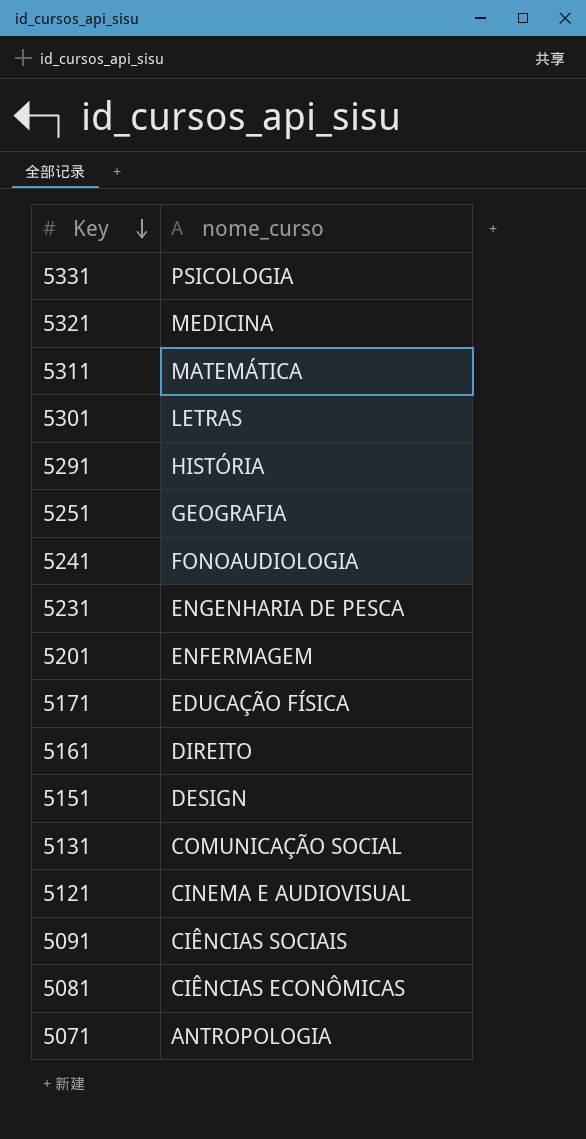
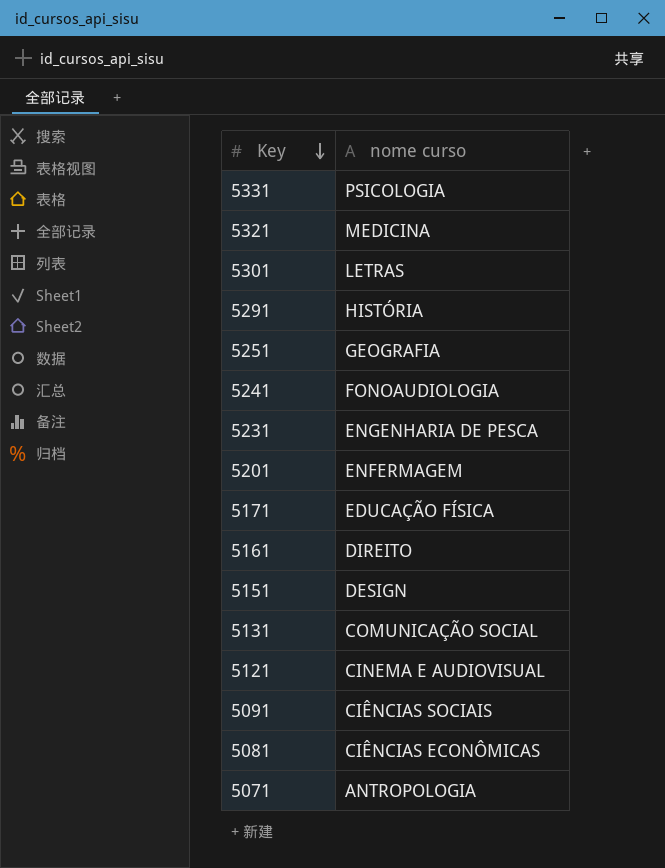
column name: nome_curso -> nome curso
row 5311: MATEMÁTICA -> none

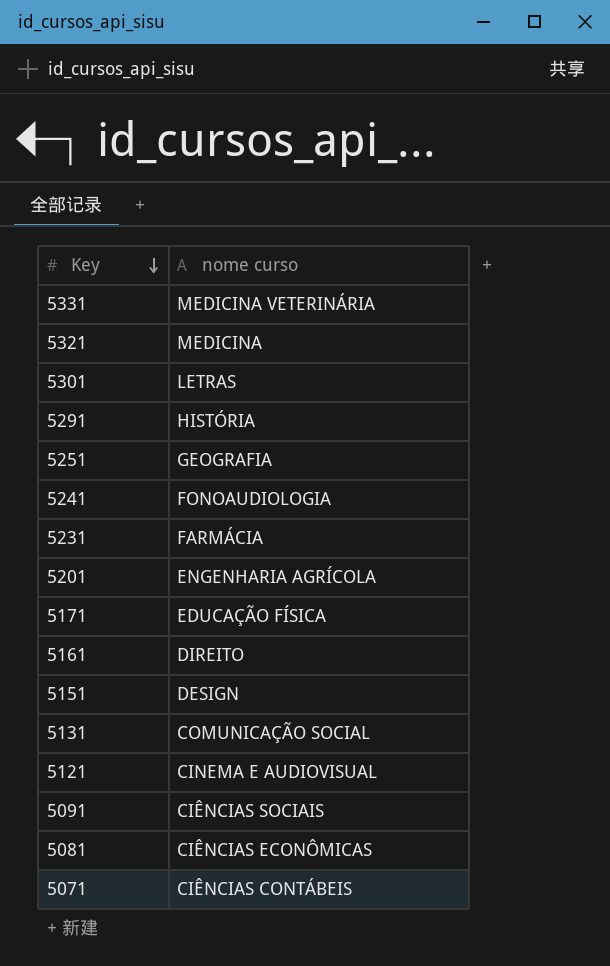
5331 | nome curso: PSICOLOGIA -> MEDICINA VETERINÁRIA
5231 | nome curso: ENGENHARIA DE PESCA -> FARMÁCIA
5201 | nome curso: ENFERMAGEM -> ENGENHARIA AGRÍCOLA
5071 | nome curso: ANTROPOLOGIA -> CIÊNCIAS CONTÁBEIS

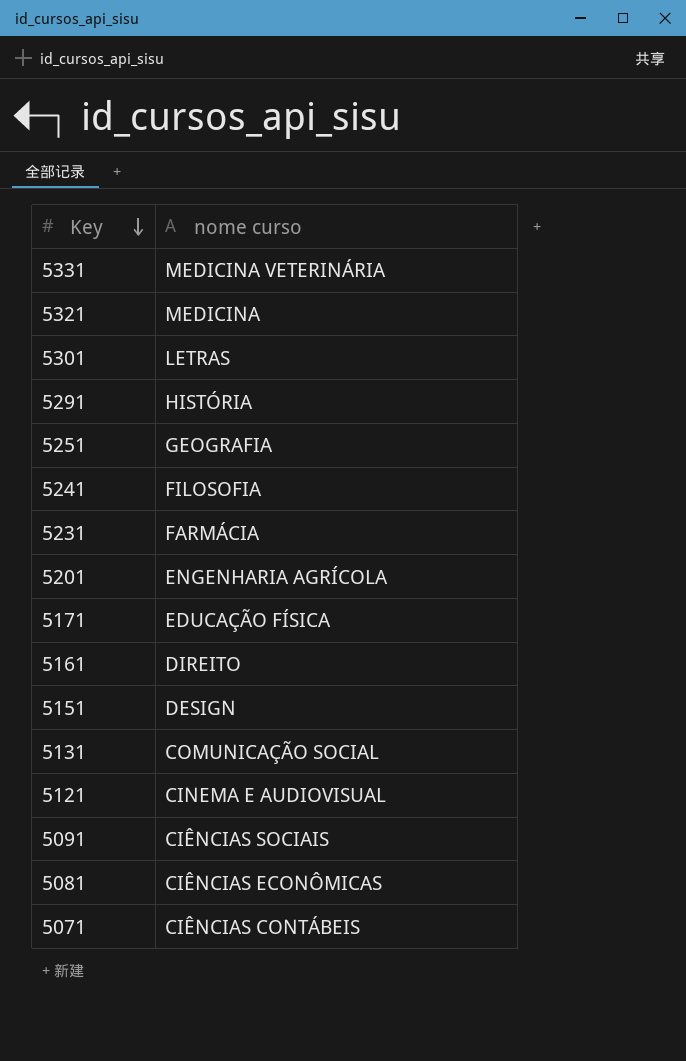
5241 | nome curso: FONOAUDIOLOGIA -> FILOSOFIA

